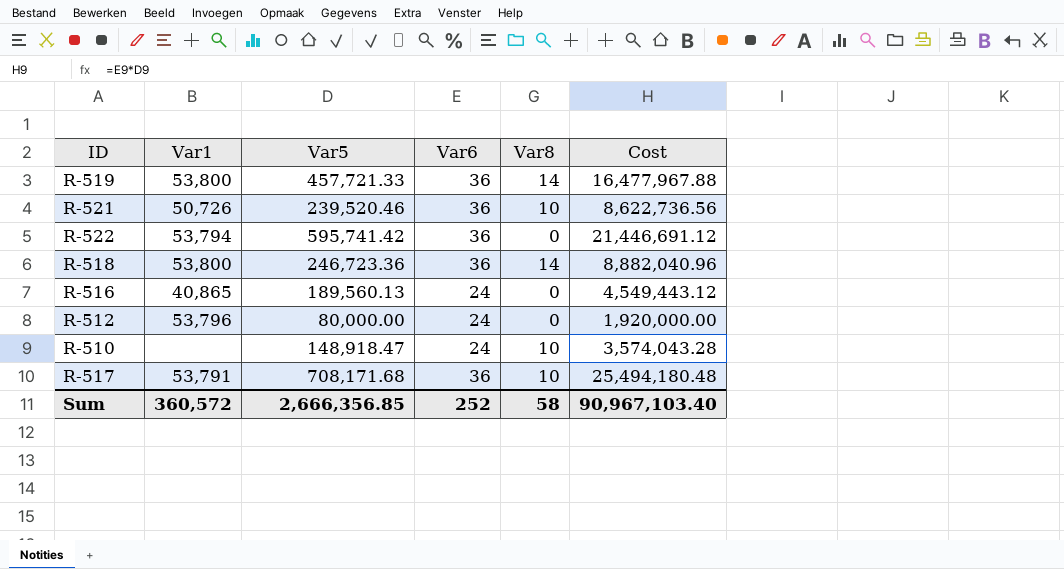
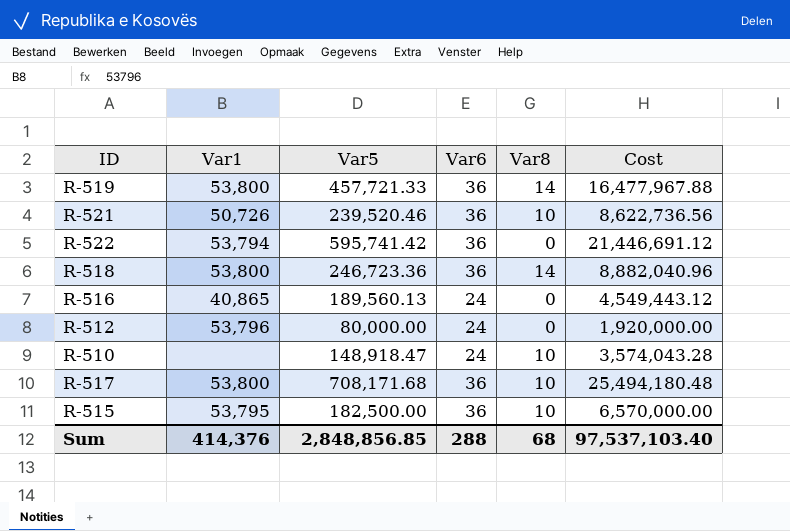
R-517 | Var1: 53,791 -> 53,800
row R-515: none -> 53,795 | 182,500.00 | 36 | 10 | 6,570,000.00
Sum | Var1: 360,572 -> 414,376
Sum | Var5: 2,666,356.85 -> 2,848,856.85
Sum | Var6: 252 -> 288
Sum | Var8: 58 -> 68
Sum | Cost: 90,967,103.40 -> 97,537,103.40

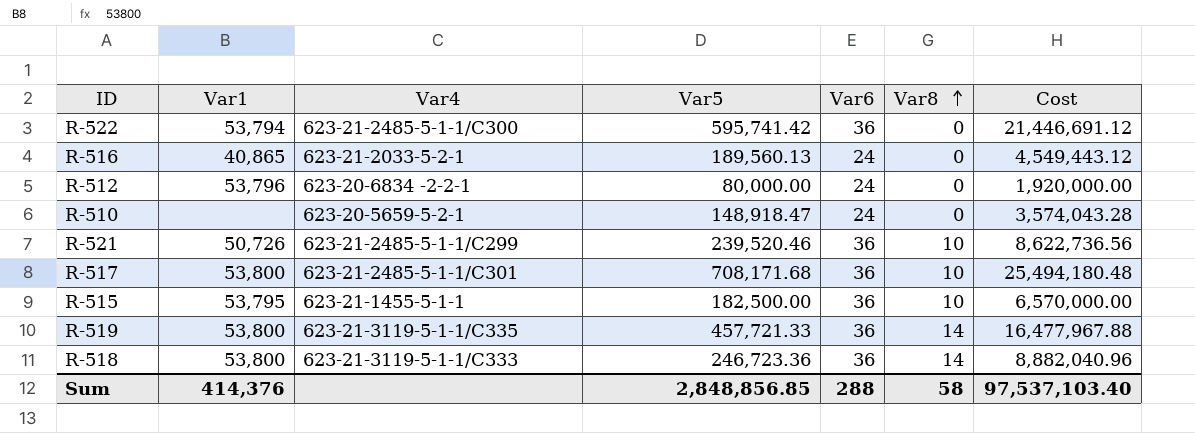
row order: none -> Var8 ascending
column Var4 | position: none -> 3
R-510 | Var8: 10 -> 0
Sum | Var8: 68 -> 58

